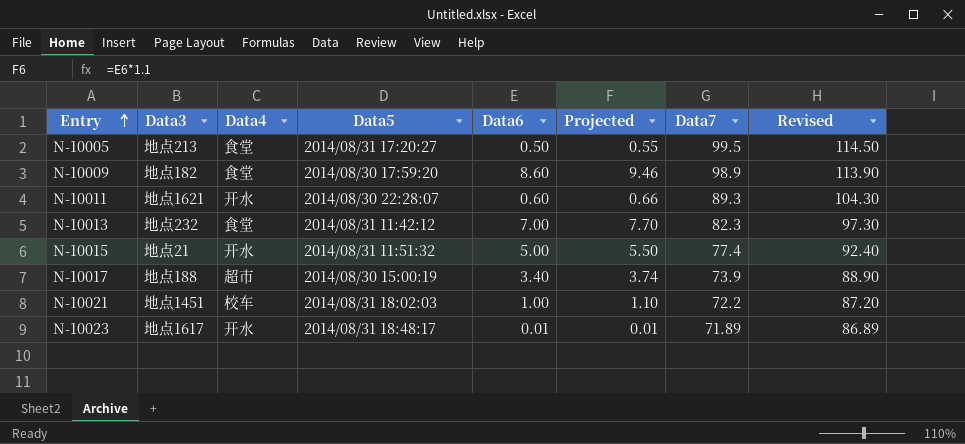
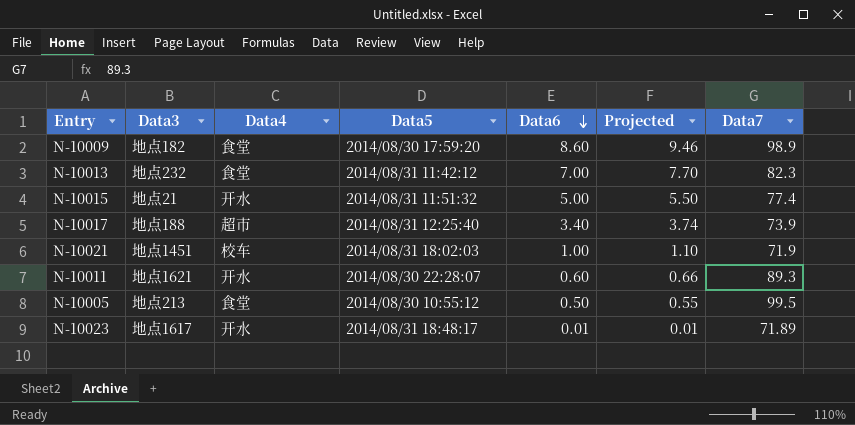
row order: Entry ascending -> Data6 descending
column Revised | formula: [Data7] + 15 -> none
N-10017 | Data5: 2014/08/30 15:00:19 -> 2014/08/31 12:25:40
N-10021 | Data7: 72.2 -> 71.9
N-10005 | Data5: 2014/08/31 17:20:27 -> 2014/08/30 10:55:12

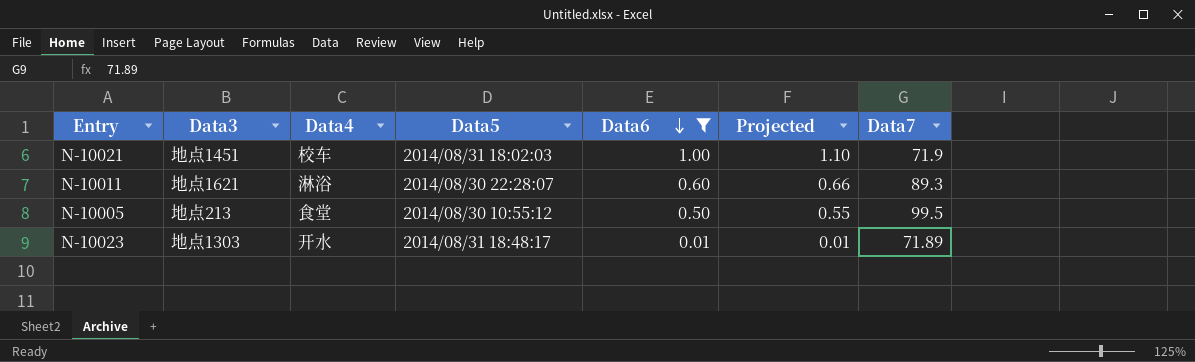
filter: none -> Data6 <= 1.00
N-10011 | Data4: 开水 -> 淋浴
N-10023 | Data3: 地点1617 -> 地点1303

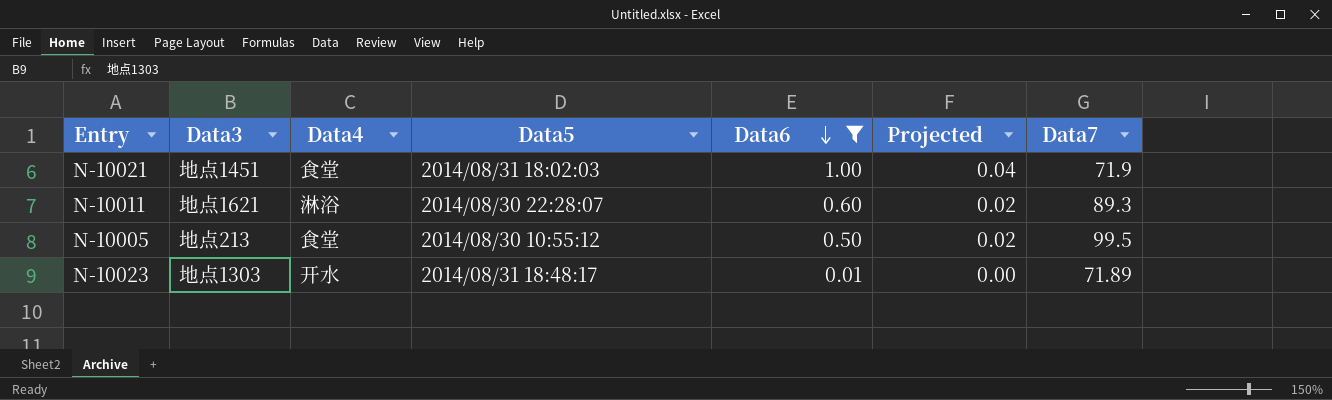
column Projected | formula: [Data6] * 1.1 -> [Data6] * 0.04
N-10021 | Data4: 校车 -> 食堂

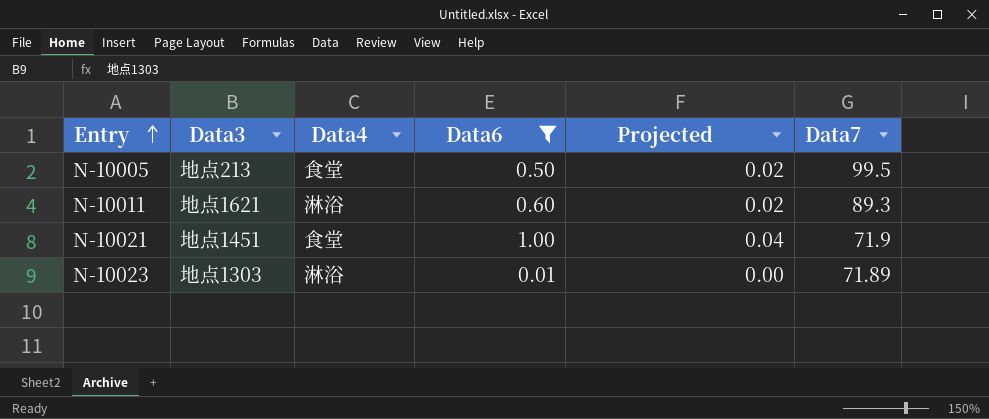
row order: Data6 descending -> Entry ascending
column Data5 | position: 4 -> none
N-10023 | Data4: 开水 -> 淋浴

